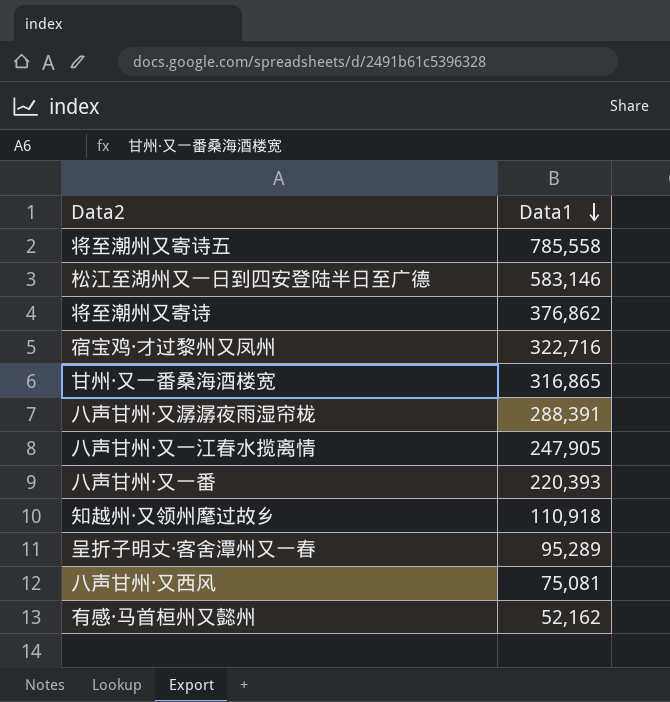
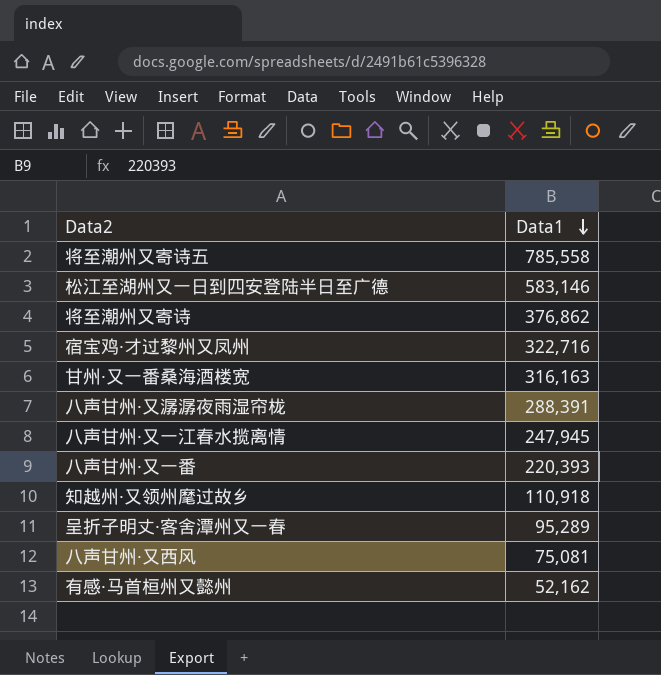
甘州·又一番桑海酒楼宽 | Data1: 316,865 -> 316,163
八声甘州·又一江春水揽离情 | Data1: 247,905 -> 247,945

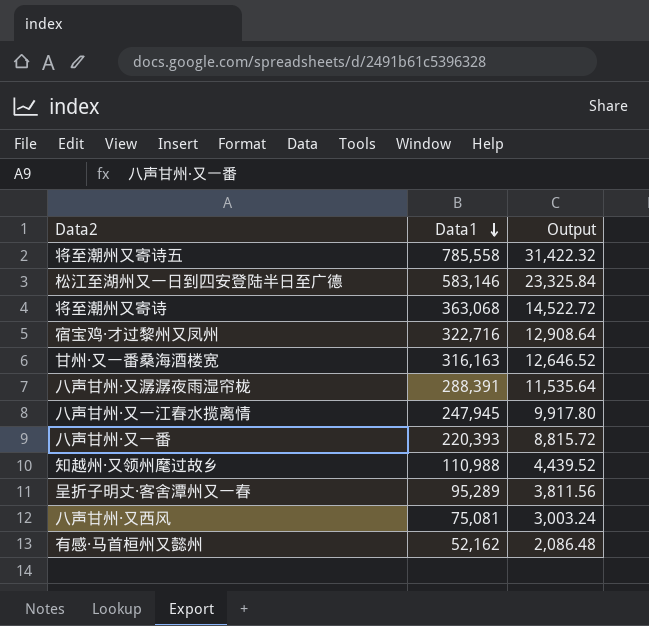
column Output | formula: none -> [Data1] * 0.04
将至潮州又寄诗 | Data1: 376,862 -> 363,068
知越州·又领州麾过故乡 | Data1: 110,918 -> 110,988

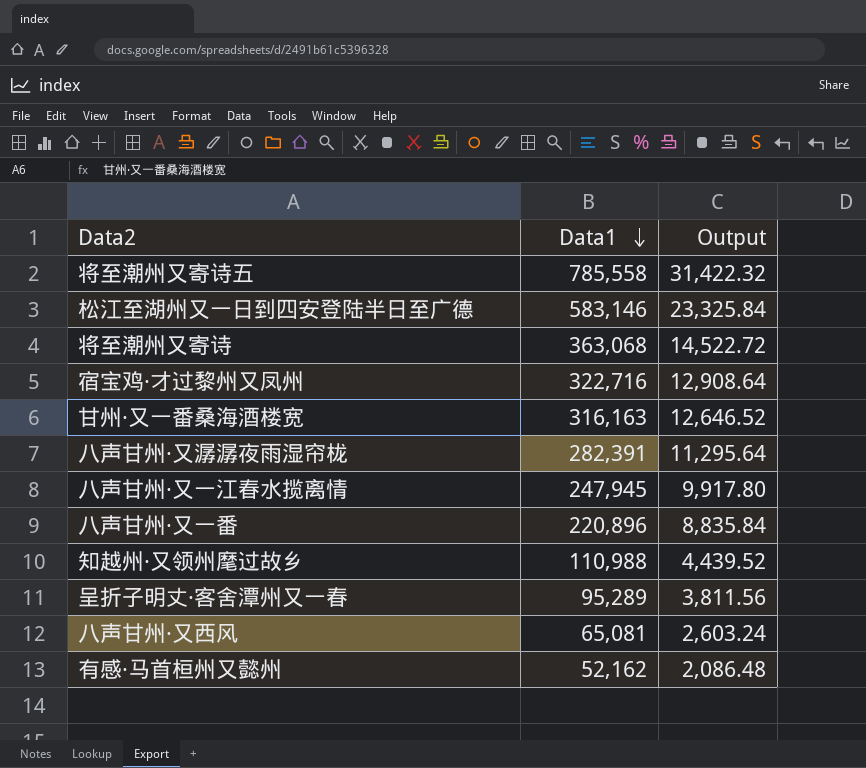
八声甘州·又潺潺夜雨湿帘栊 | Data1: 288,391 -> 282,391
八声甘州·又潺潺夜雨湿帘栊 | Output: 11,535.64 -> 11,295.64
八声甘州·又一番 | Data1: 220,393 -> 220,896
八声甘州·又一番 | Output: 8,815.72 -> 8,835.84
八声甘州·又西风 | Data1: 75,081 -> 65,081
八声甘州·又西风 | Output: 3,003.24 -> 2,603.24

